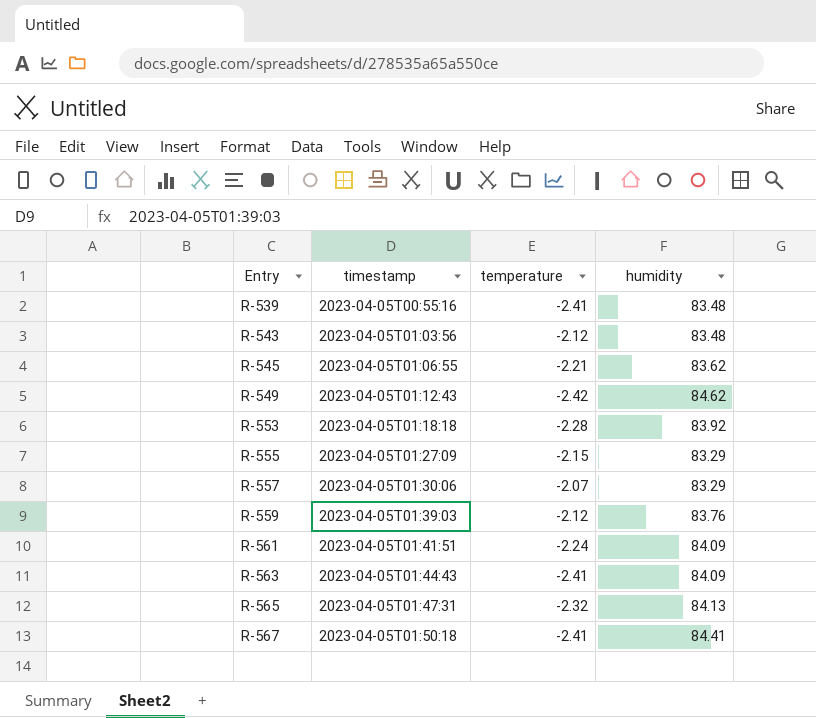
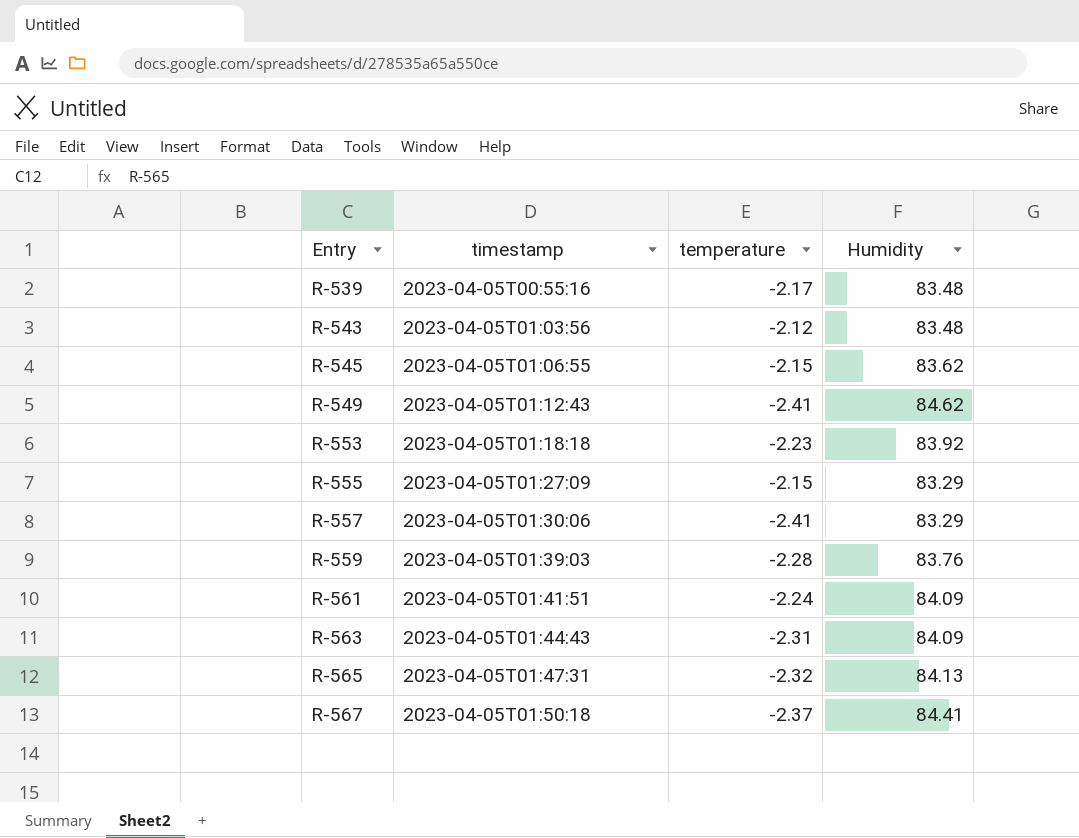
column name: humidity -> Humidity
R-539 | temperature: -2.41 -> -2.17
R-545 | temperature: -2.21 -> -2.15
R-549 | temperature: -2.42 -> -2.41
R-553 | temperature: -2.28 -> -2.23
R-557 | temperature: -2.07 -> -2.41
R-559 | temperature: -2.12 -> -2.28
R-563 | temperature: -2.41 -> -2.31
R-567 | temperature: -2.41 -> -2.37

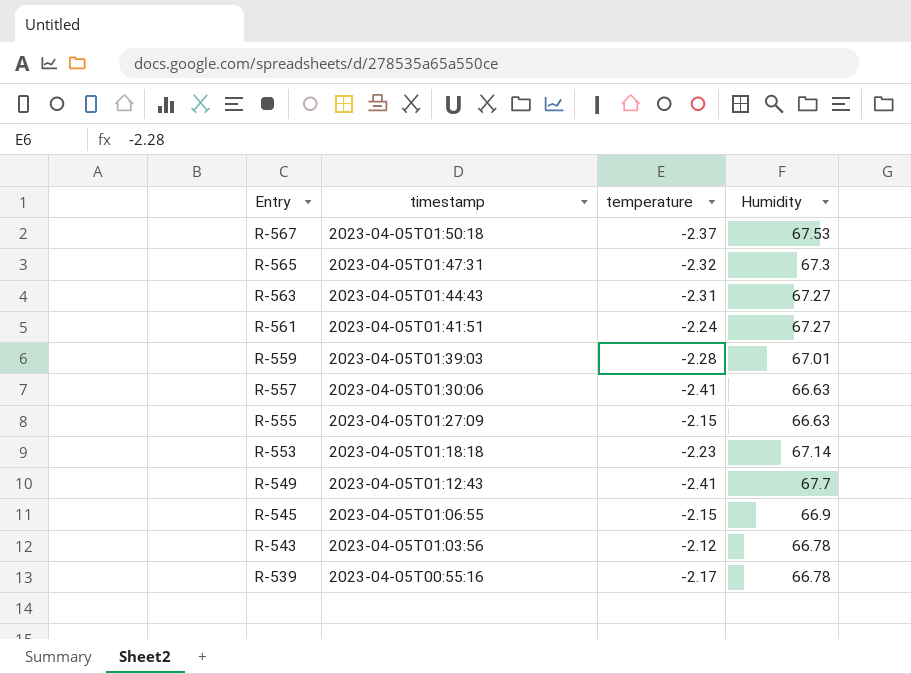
row order: Entry ascending -> Entry descending
R-567 | Humidity: 84.41 -> 67.53
R-565 | Humidity: 84.13 -> 67.3
R-563 | Humidity: 84.09 -> 67.27
R-561 | Humidity: 84.09 -> 67.27
R-559 | Humidity: 83.76 -> 67.01
R-557 | Humidity: 83.29 -> 66.63
R-555 | Humidity: 83.29 -> 66.63
R-553 | Humidity: 83.92 -> 67.14
R-549 | Humidity: 84.62 -> 67.7
R-545 | Humidity: 83.62 -> 66.9
R-543 | Humidity: 83.48 -> 66.78
R-539 | Humidity: 83.48 -> 66.78

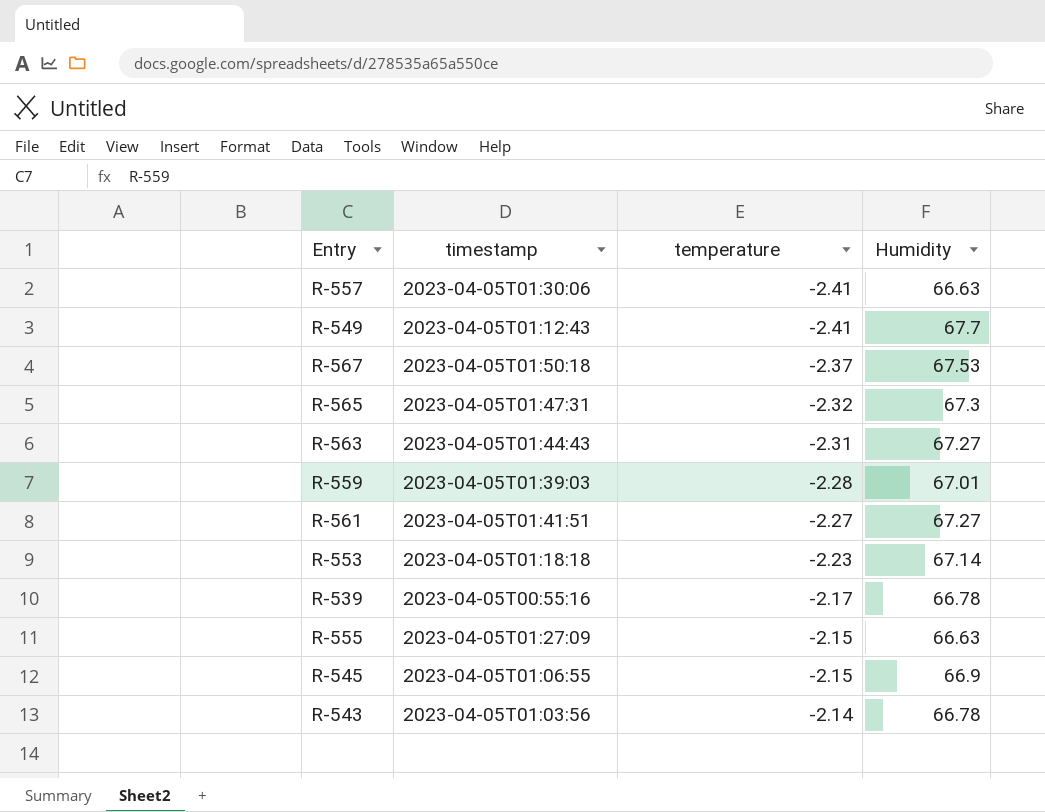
row order: Entry descending -> temperature ascending
R-561 | temperature: -2.24 -> -2.27
R-543 | temperature: -2.12 -> -2.14

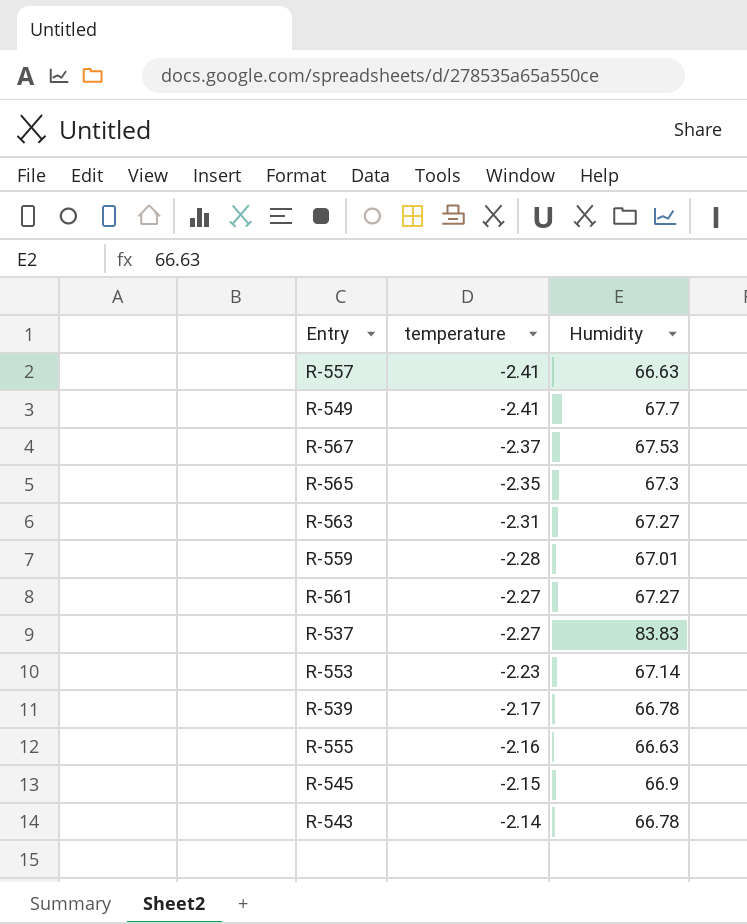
column timestamp | position: 2 -> none
R-565 | temperature: -2.32 -> -2.35
row R-537: none -> -2.27 | 83.83
R-555 | temperature: -2.15 -> -2.16

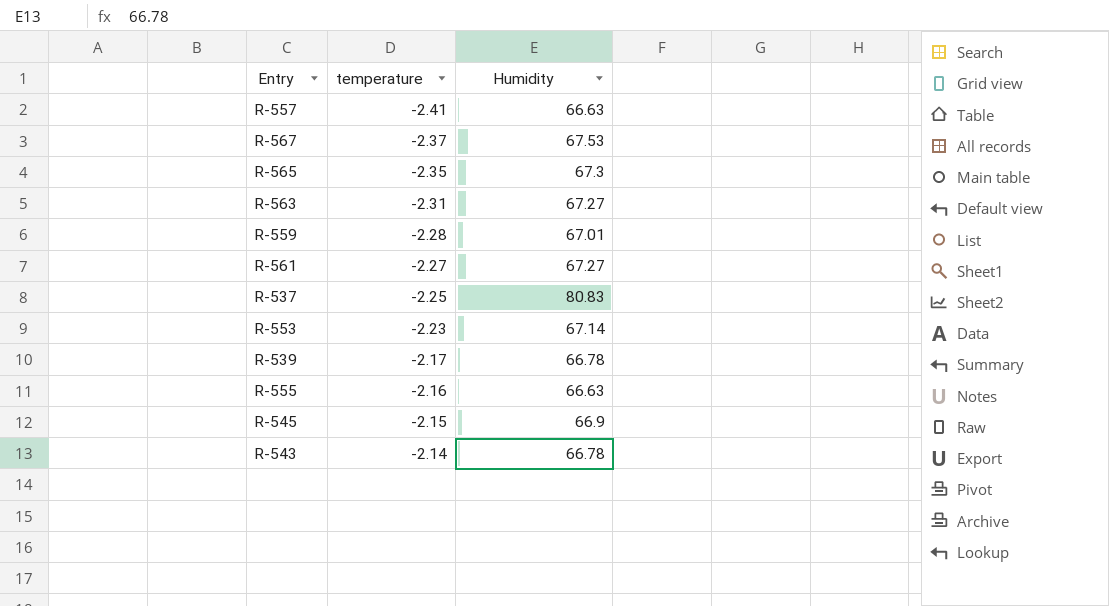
row R-549: -2.41 | 67.7 -> none
R-537 | temperature: -2.27 -> -2.25
R-537 | Humidity: 83.83 -> 80.83

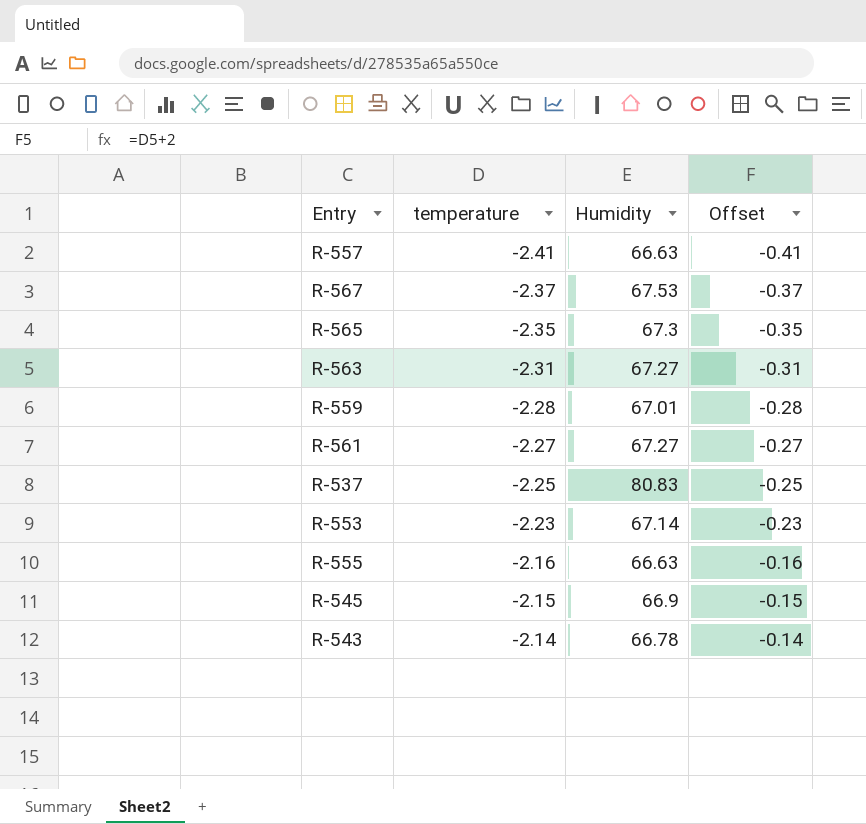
column Offset | formula: none -> [temperature] + 2
row R-539: -2.17 | 66.78 -> none

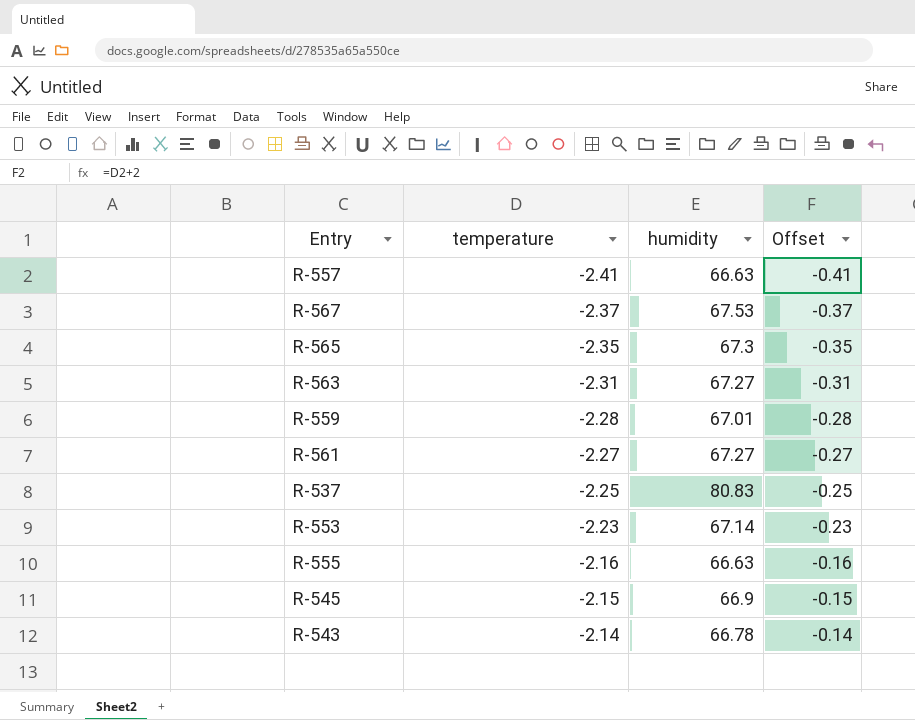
column name: Humidity -> humidity

